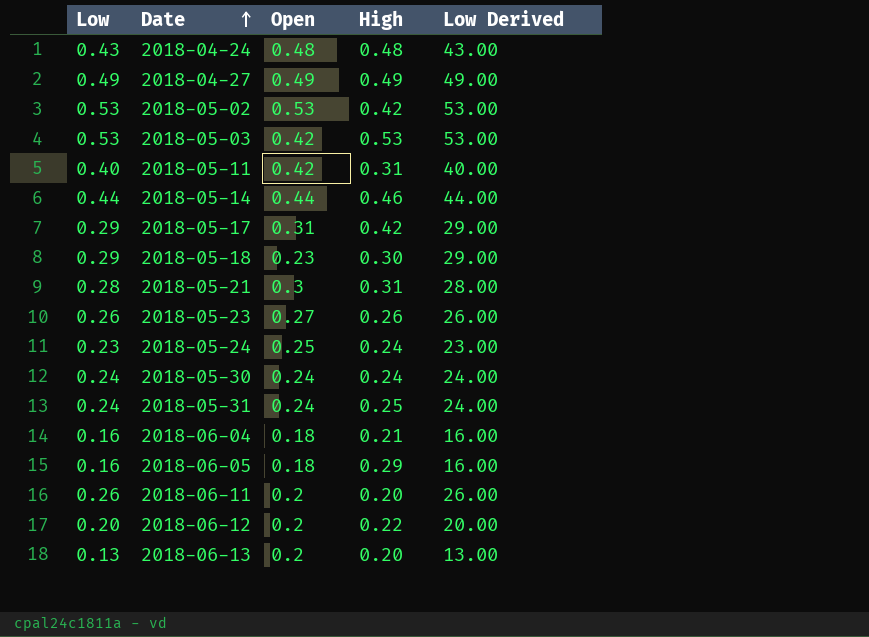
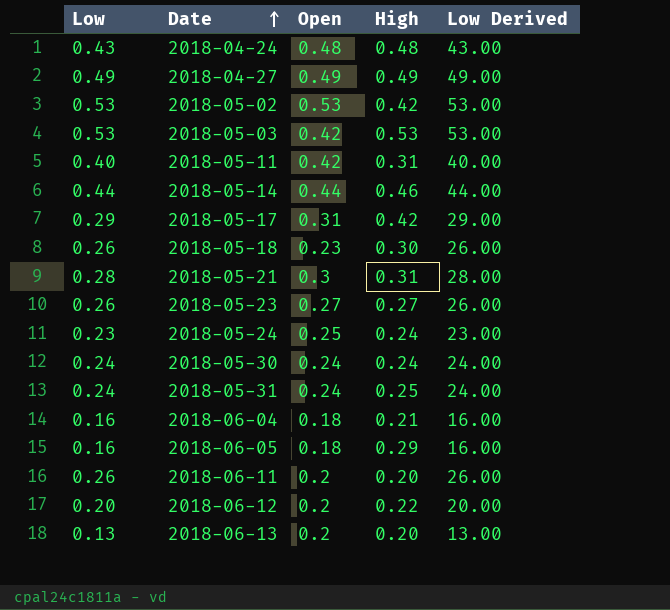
2018-05-18 | Low: 0.29 -> 0.26
2018-05-18 | Low Derived: 29.00 -> 26.00
2018-05-23 | High: 0.26 -> 0.27

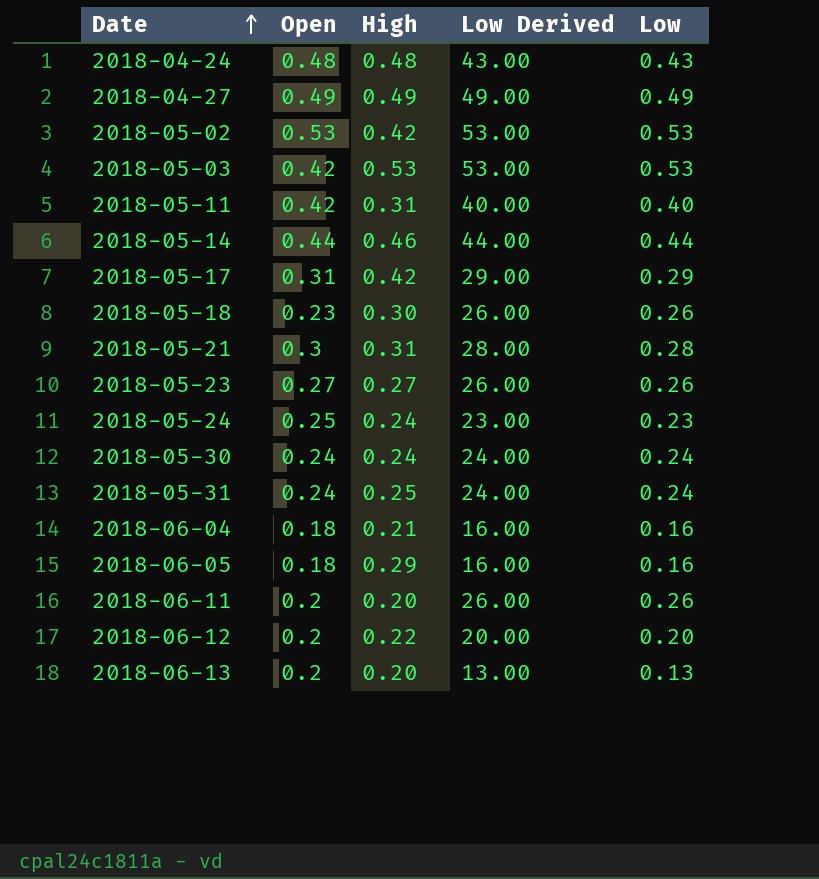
column Low | position: 1 -> 5

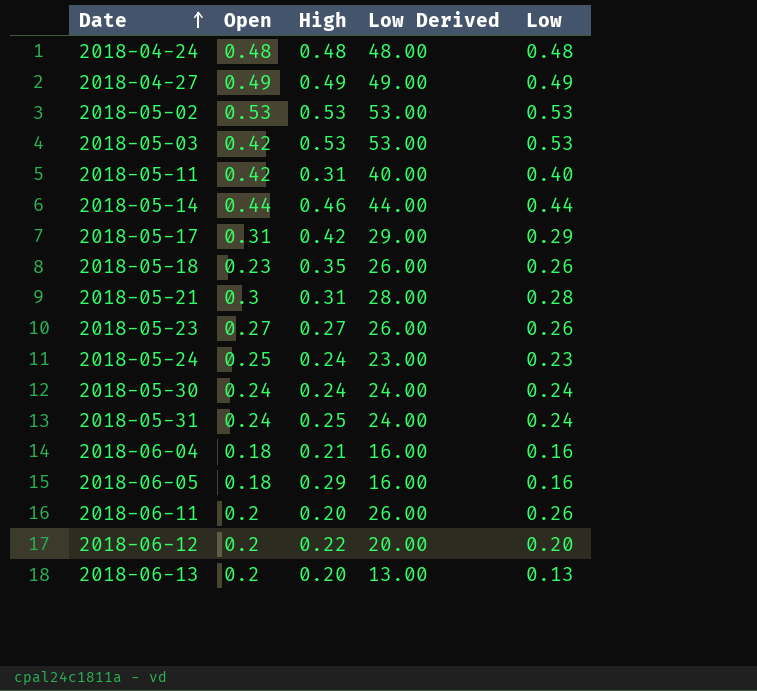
2018-04-24 | Low Derived: 43.00 -> 48.00
2018-04-24 | Low: 0.43 -> 0.48
2018-05-02 | High: 0.42 -> 0.53
2018-05-18 | High: 0.30 -> 0.35

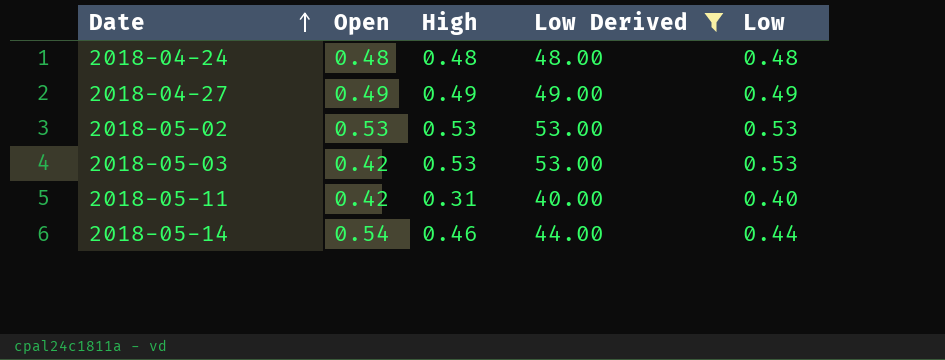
filter: none -> Low Derived >= 40.00
2018-05-14 | Open: 0.44 -> 0.54

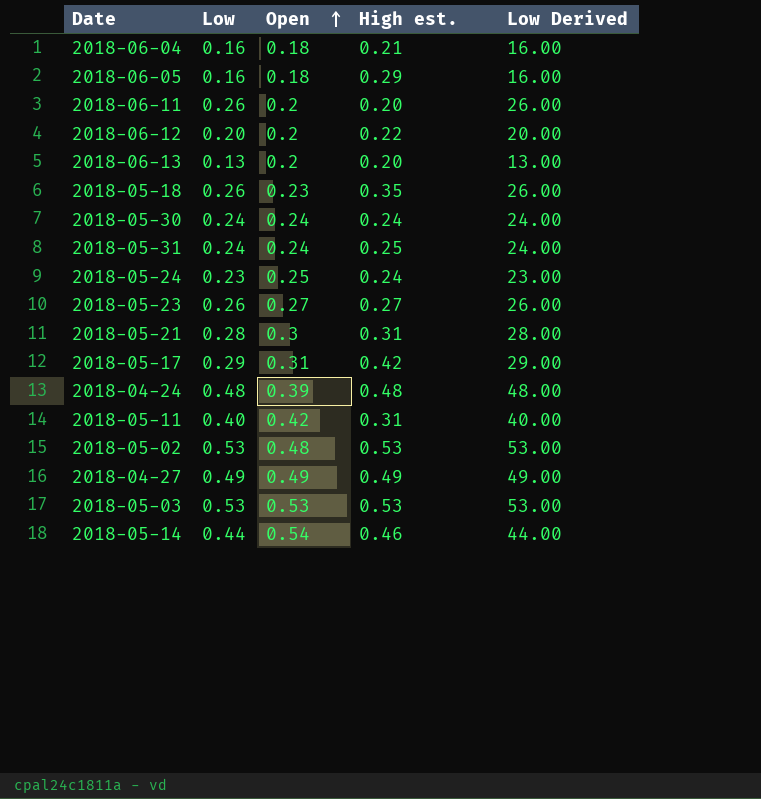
filter: Low Derived >= 40.00 -> none
row order: Date ascending -> Open ascending
column Low | position: 5 -> 2
column name: High -> High est.
2018-04-24 | Open: 0.48 -> 0.39
2018-05-02 | Open: 0.53 -> 0.48
2018-05-03 | Open: 0.42 -> 0.53

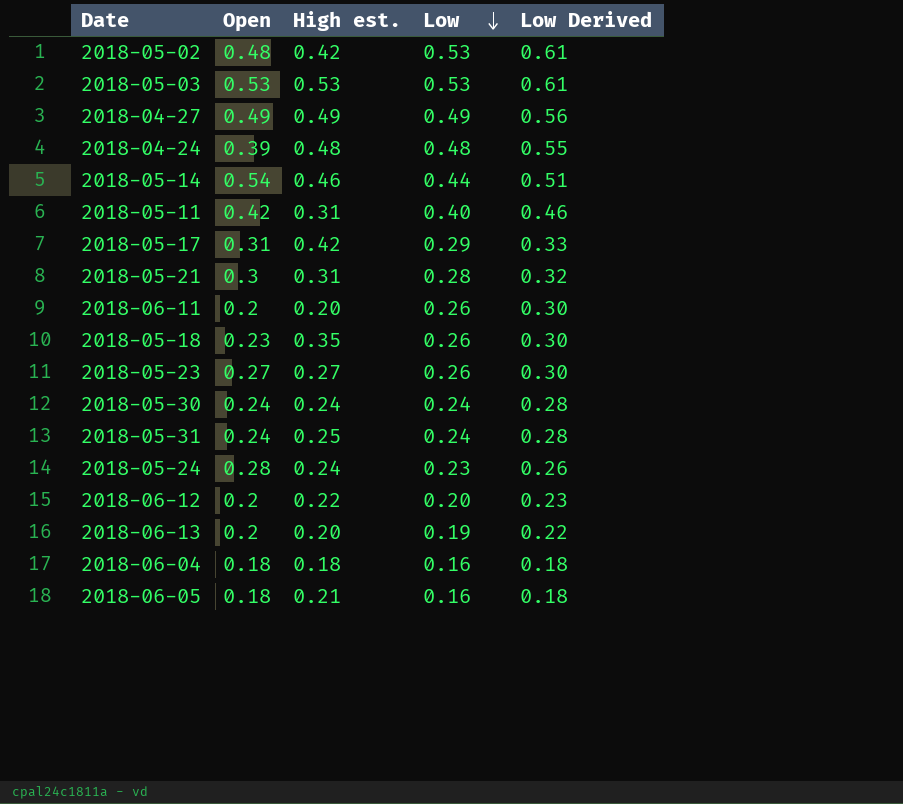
row order: Open ascending -> Low descending
column Low | position: 2 -> 4
column Low Derived | formula: [Low] * 100 -> [Low] * 1.15
2018-05-02 | High est.: 0.53 -> 0.42
2018-05-24 | Open: 0.25 -> 0.28
2018-06-13 | Low: 0.13 -> 0.19
2018-06-04 | High est.: 0.21 -> 0.18
2018-06-05 | High est.: 0.29 -> 0.21

